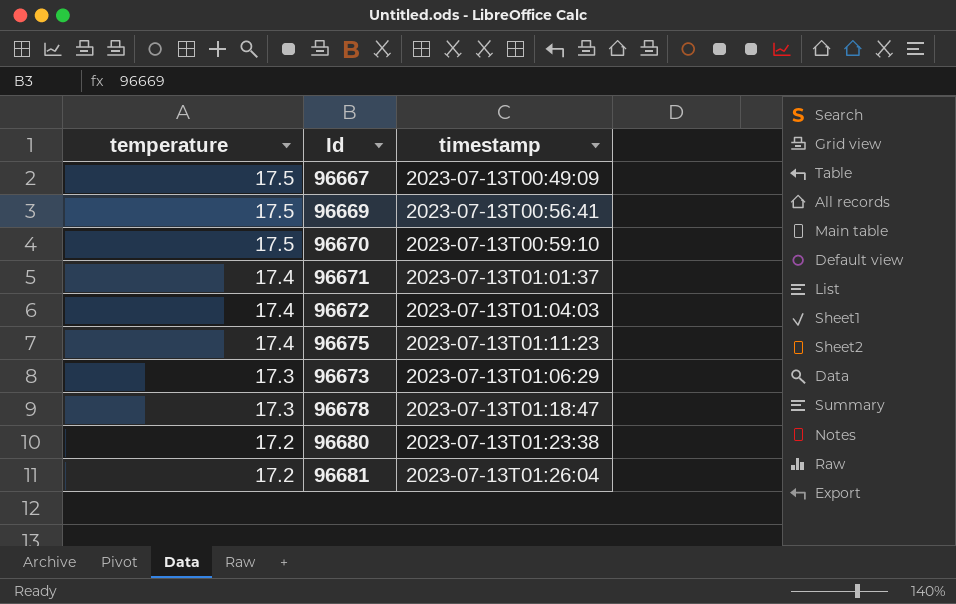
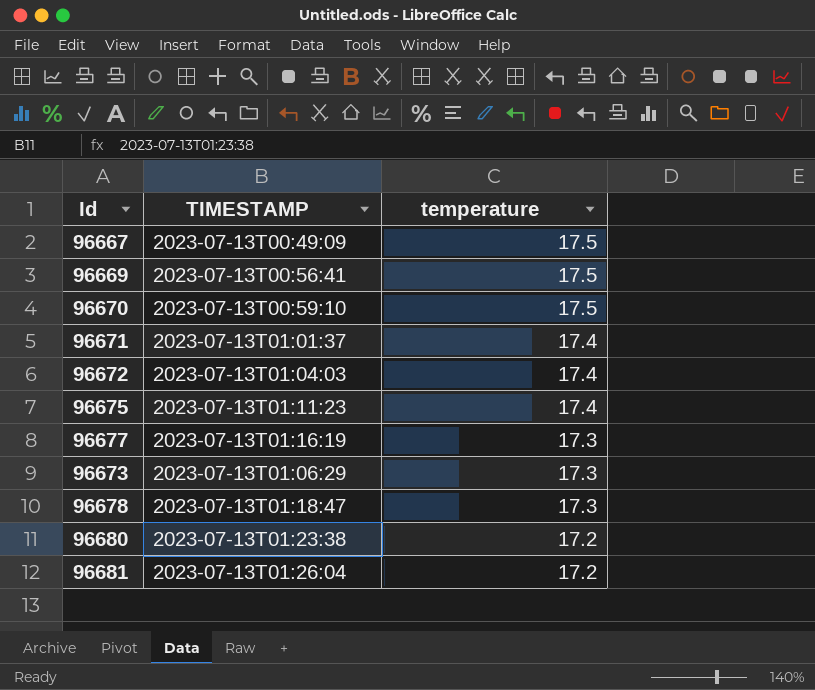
column name: timestamp -> TIMESTAMP
column temperature | position: 1 -> 3
row 96677: none -> 2023-07-13T01:16:19 | 17.3

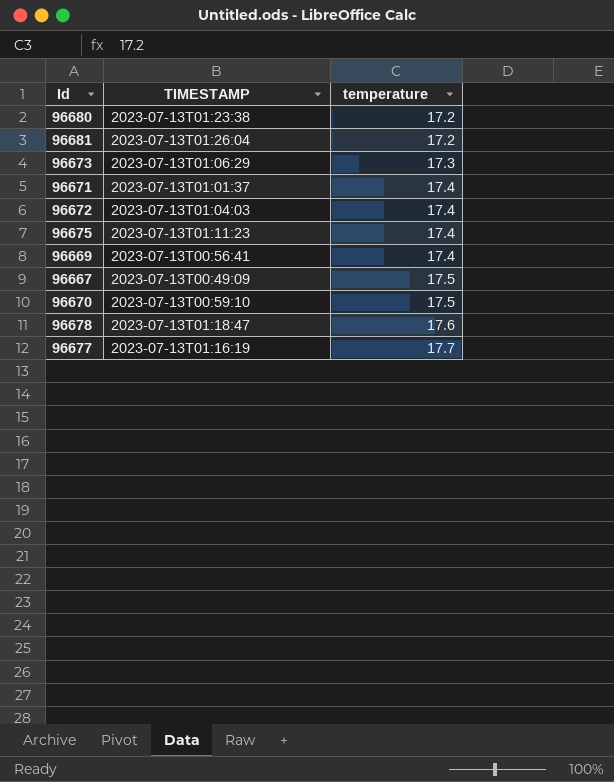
row order: temperature descending -> temperature ascending
96669 | temperature: 17.5 -> 17.4
96678 | temperature: 17.3 -> 17.6
96677 | temperature: 17.3 -> 17.7

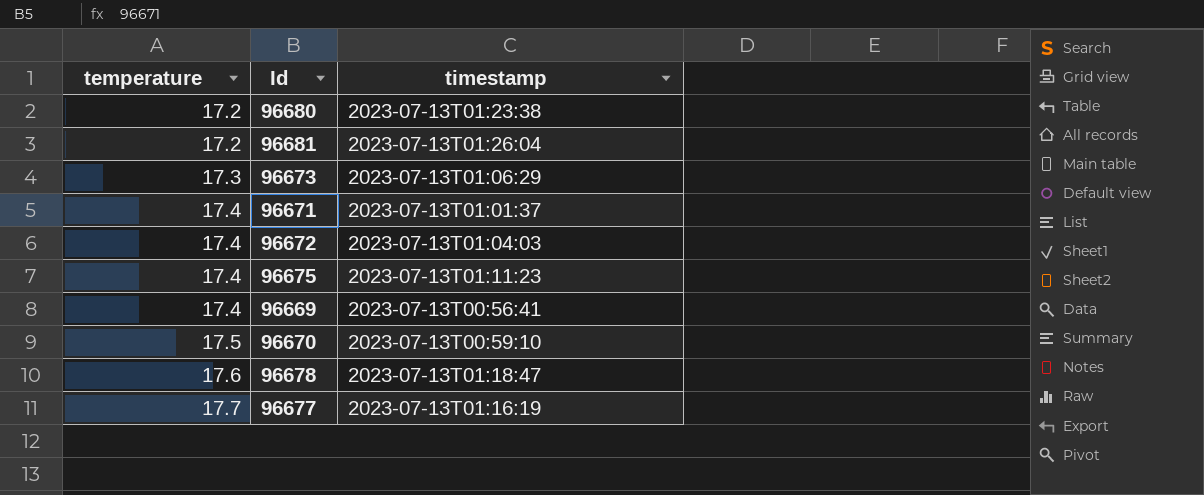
column temperature | position: 3 -> 1
column name: TIMESTAMP -> timestamp
row 96667: 2023-07-13T00:49:09 | 17.5 -> none

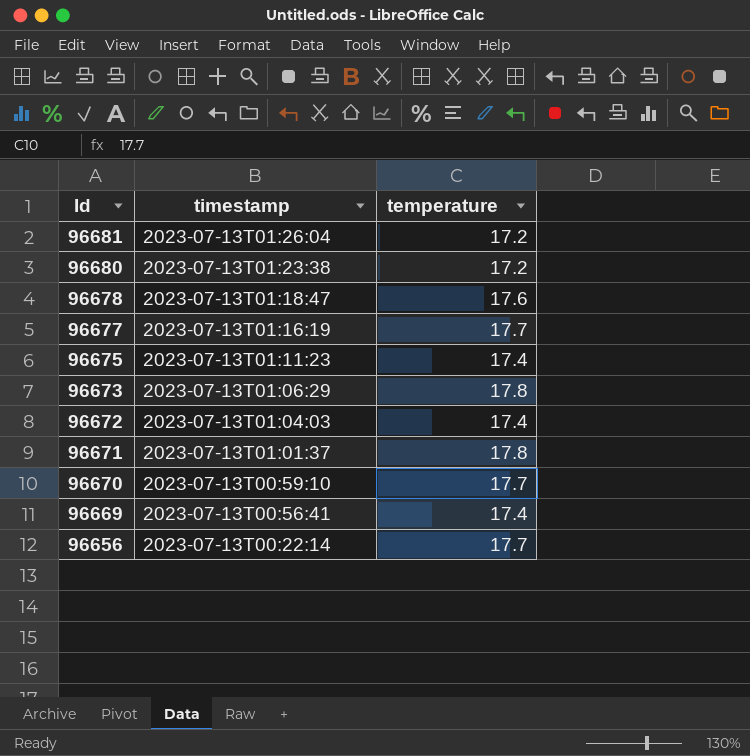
row order: temperature ascending -> Id descending
column temperature | position: 1 -> 3
96673 | temperature: 17.3 -> 17.8
96671 | temperature: 17.4 -> 17.8
96670 | temperature: 17.5 -> 17.7
row 96656: none -> 2023-07-13T00:22:14 | 17.7

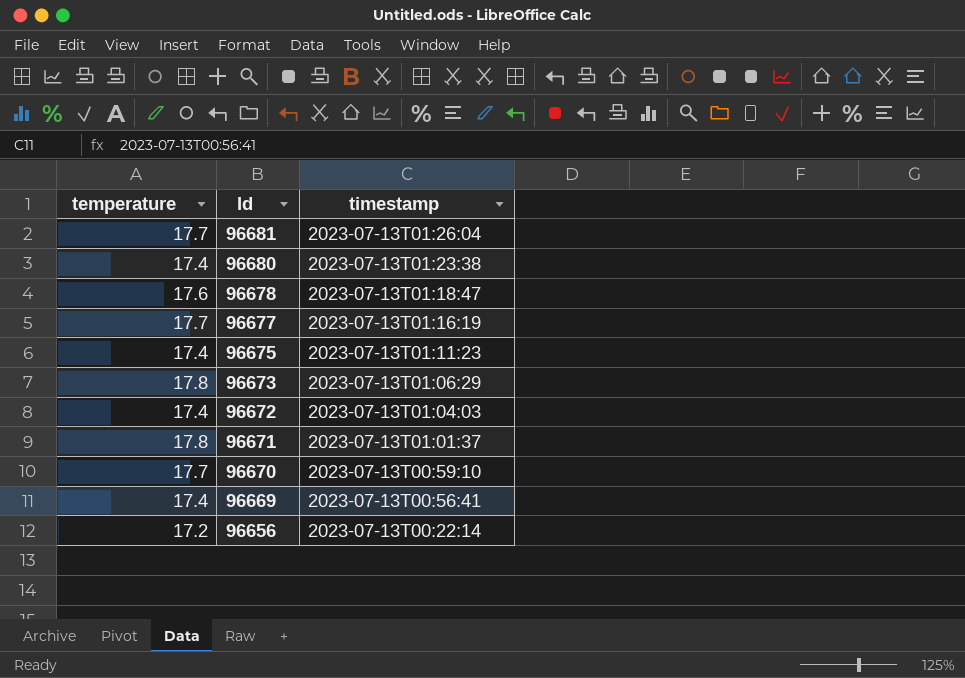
column temperature | position: 3 -> 1
96681 | temperature: 17.2 -> 17.7
96680 | temperature: 17.2 -> 17.4
96656 | temperature: 17.7 -> 17.2

